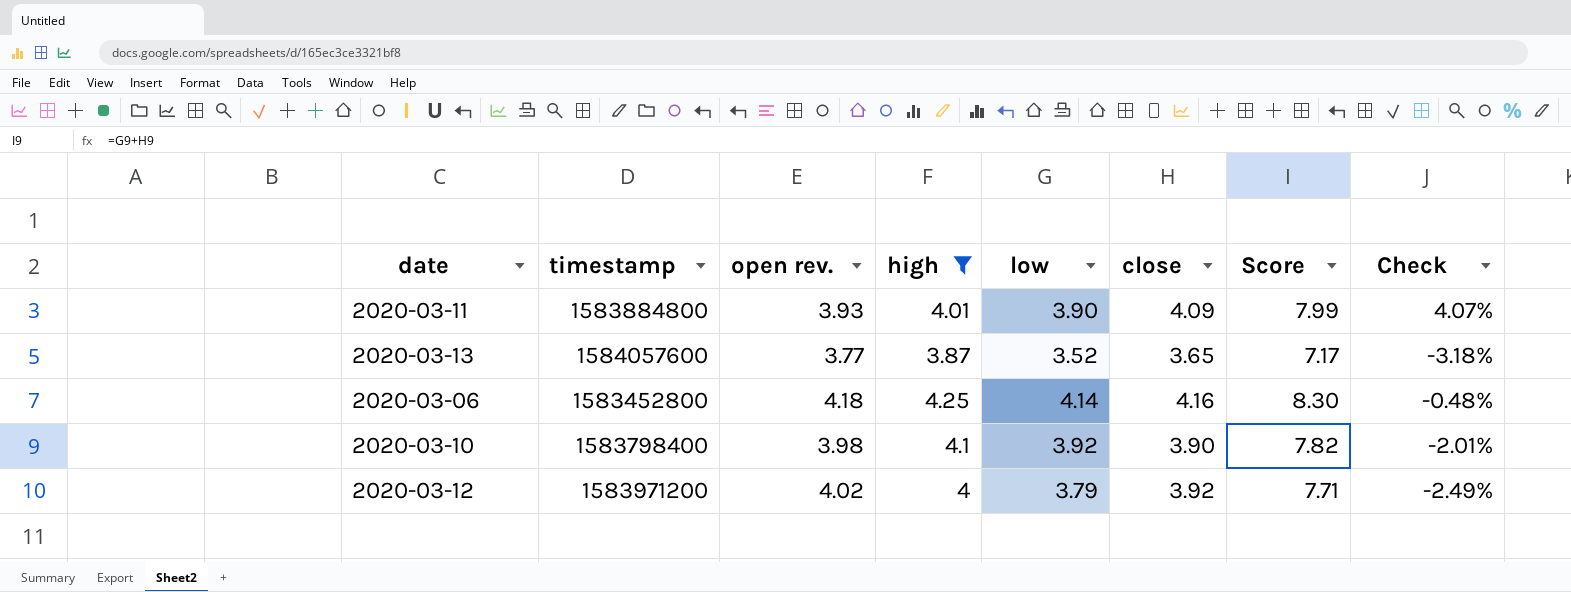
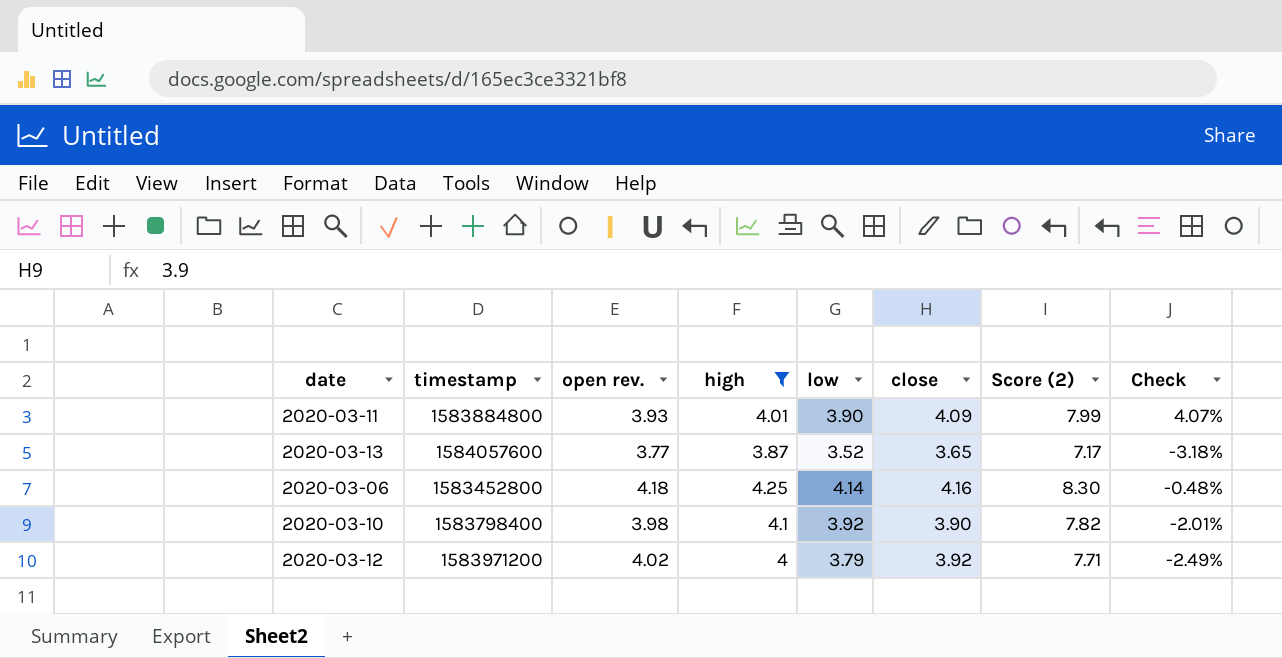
column name: Score -> Score (2)

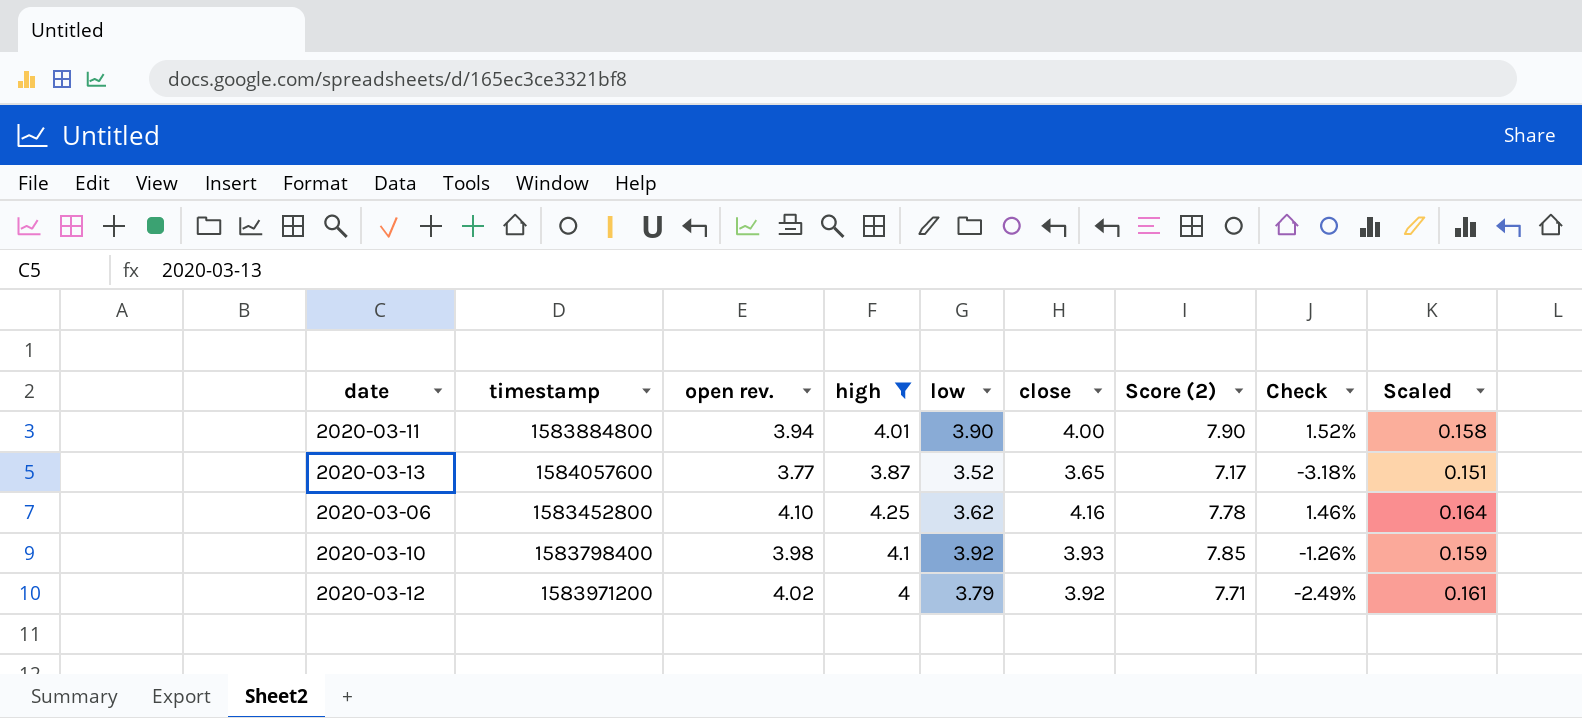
column Scaled | formula: none -> [open rev.] * 0.04
2020-03-11 | open rev.: 3.93 -> 3.94
2020-03-11 | close: 4.09 -> 4.00
2020-03-11 | Score (2): 7.99 -> 7.90
2020-03-11 | Check: 4.07% -> 1.52%
2020-03-06 | open rev.: 4.18 -> 4.10
2020-03-06 | low: 4.14 -> 3.62
2020-03-06 | Score (2): 8.30 -> 7.78
2020-03-06 | Check: -0.48% -> 1.46%
2020-03-10 | close: 3.90 -> 3.93
2020-03-10 | Score (2): 7.82 -> 7.85
2020-03-10 | Check: -2.01% -> -1.26%

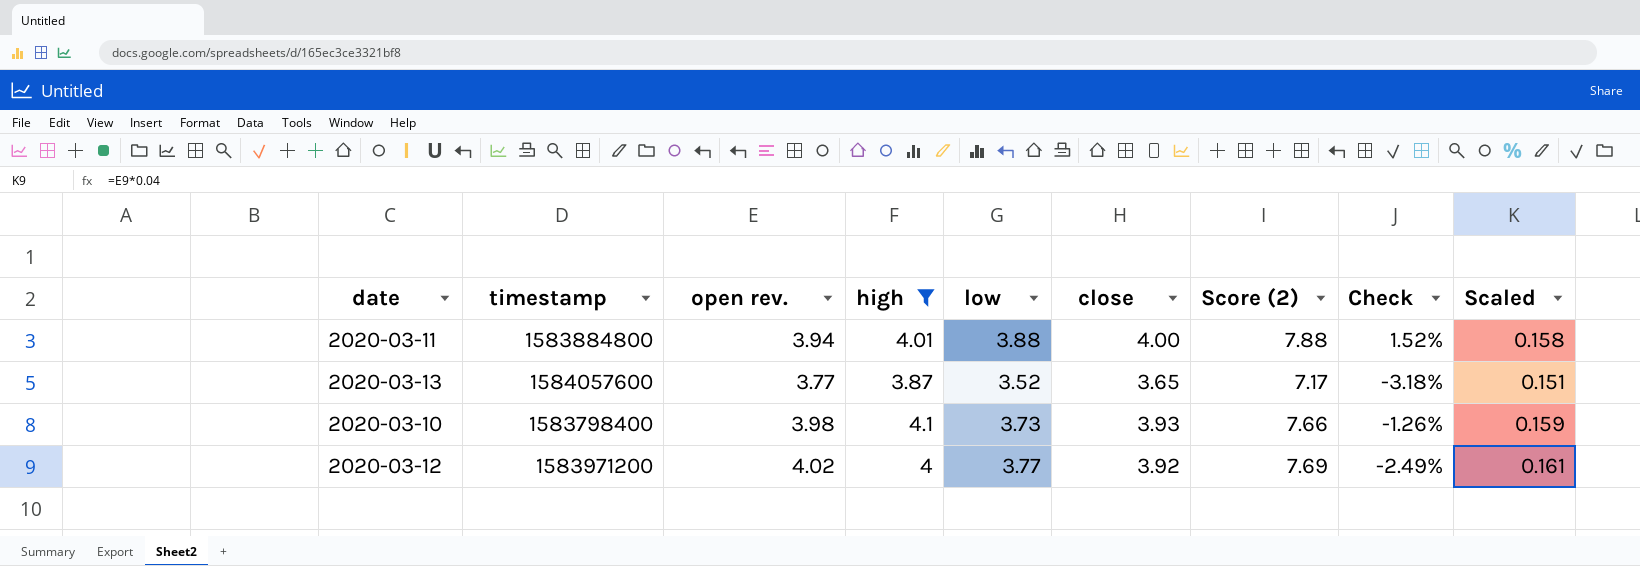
row 2020-03-06: 1583452800 | 4.10 | 4.25 | 3.62 | 4.16 | 7.78 | 1.46% | 0.164 -> none
2020-03-11 | low: 3.90 -> 3.88
2020-03-11 | Score (2): 7.90 -> 7.88
2020-03-10 | low: 3.92 -> 3.73
2020-03-10 | Score (2): 7.85 -> 7.66
2020-03-12 | low: 3.79 -> 3.77
2020-03-12 | Score (2): 7.71 -> 7.69

